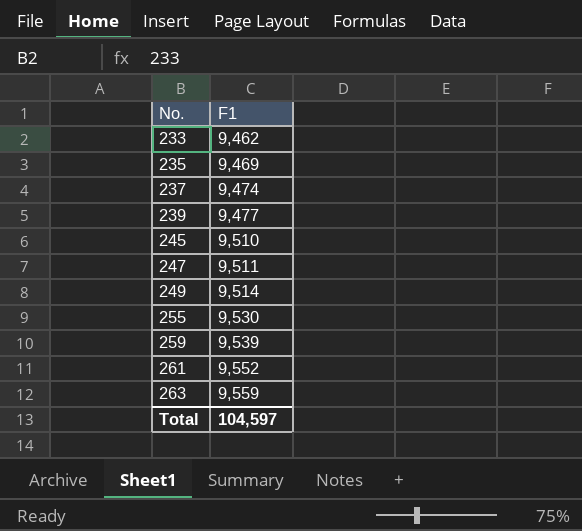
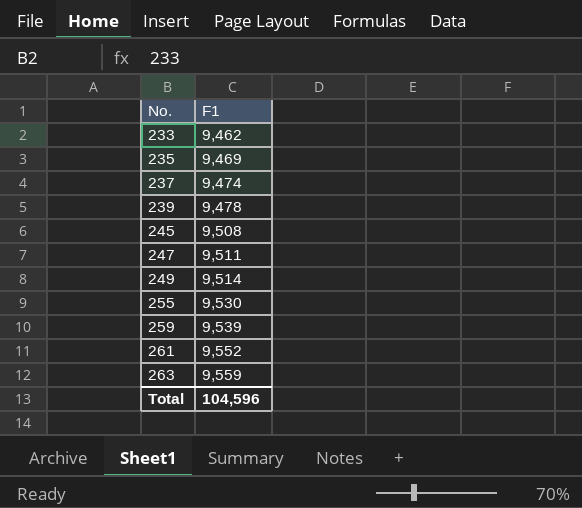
239 | F1: 9,477 -> 9,478
245 | F1: 9,510 -> 9,508
Total | F1: 104,597 -> 104,596

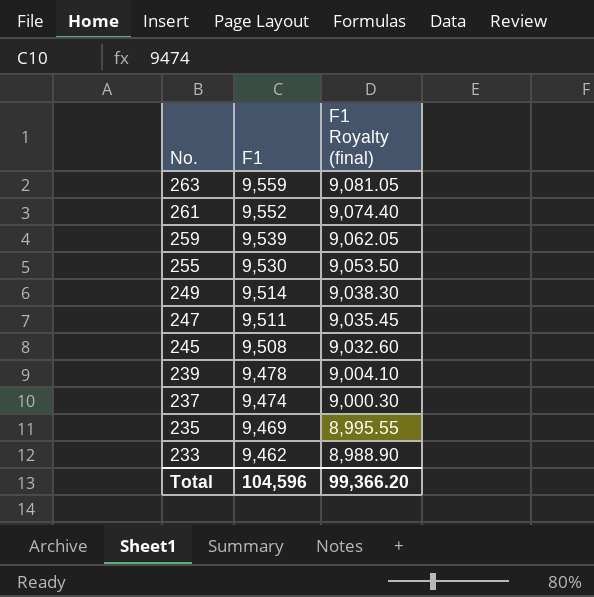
row order: No. ascending -> No. descending
column F1 Royalty (final) | formula: none -> [F1] * 0.95

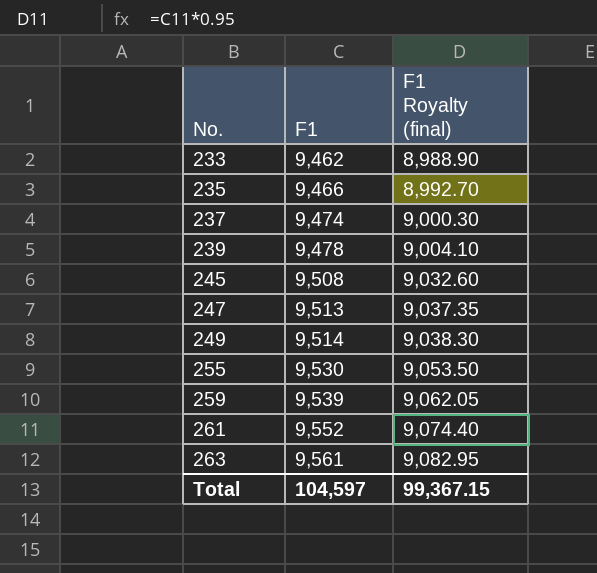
row order: No. descending -> No. ascending
235 | F1: 9,469 -> 9,466
235 | F1 Royalty (final): 8,995.55 -> 8,992.70
247 | F1: 9,511 -> 9,513
247 | F1 Royalty (final): 9,035.45 -> 9,037.35
263 | F1: 9,559 -> 9,561
263 | F1 Royalty (final): 9,081.05 -> 9,082.95
Total | F1: 104,596 -> 104,597
Total | F1 Royalty (final): 99,366.20 -> 99,367.15

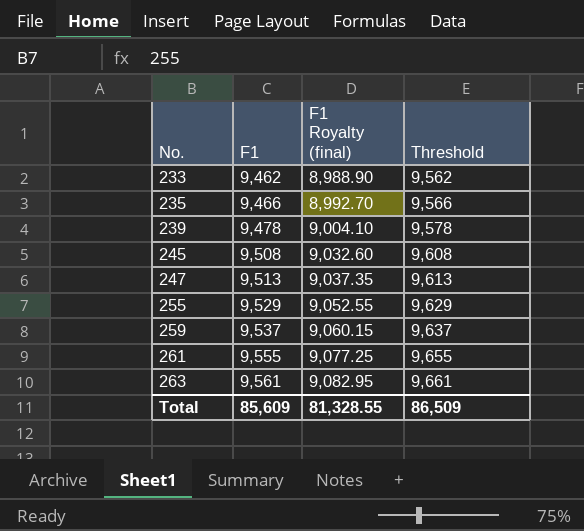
column Threshold | formula: none -> [F1] + 100
row 237: 9,474 | 9,000.30 -> none
row 249: 9,514 | 9,038.30 -> none
255 | F1: 9,530 -> 9,529
255 | F1 Royalty (final): 9,053.50 -> 9,052.55
259 | F1: 9,539 -> 9,537
259 | F1 Royalty (final): 9,062.05 -> 9,060.15
261 | F1: 9,552 -> 9,555
261 | F1 Royalty (final): 9,074.40 -> 9,077.25
Total | F1: 104,597 -> 85,609
Total | F1 Royalty (final): 99,367.15 -> 81,328.55

